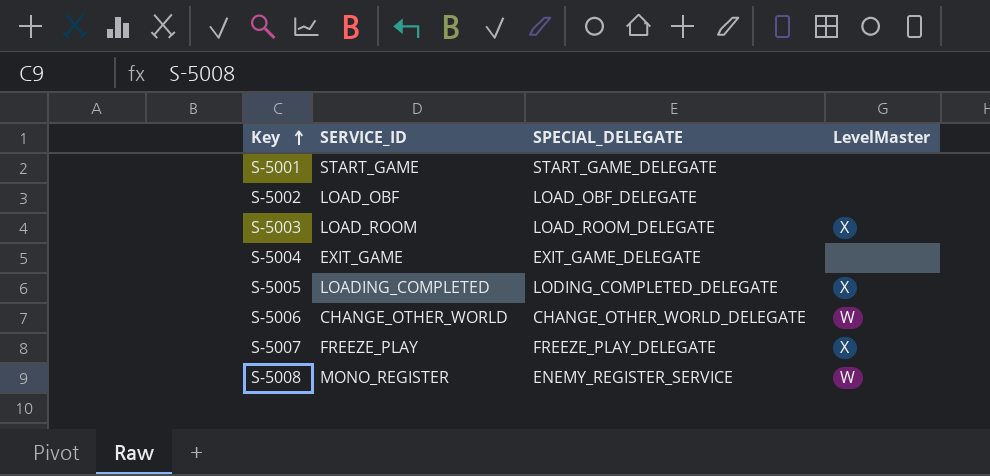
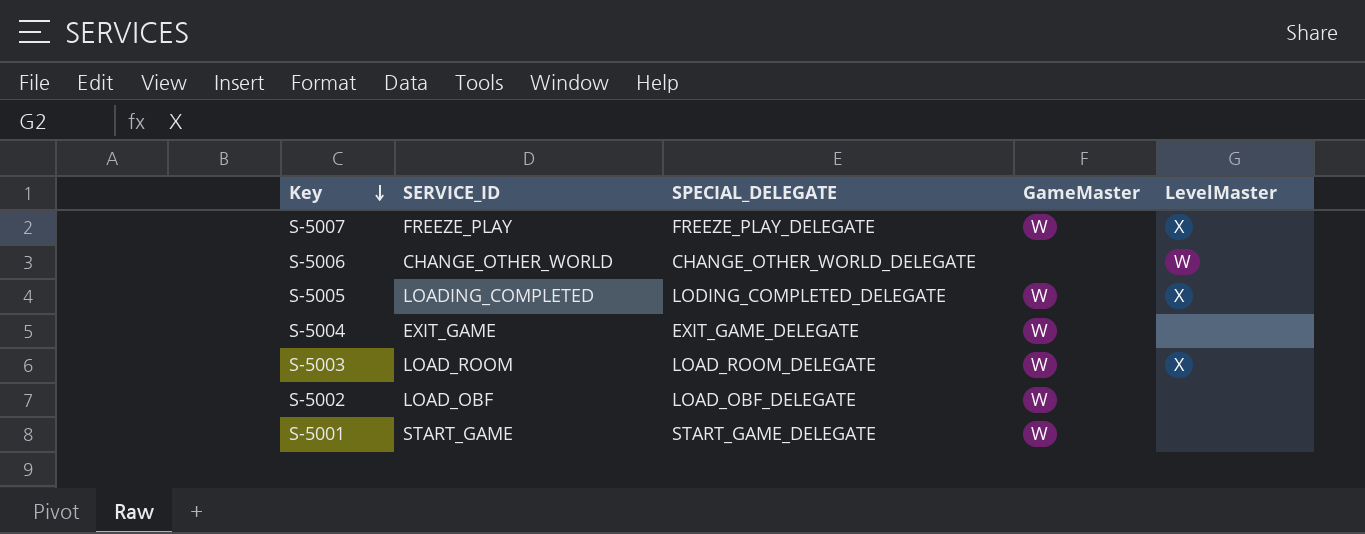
row order: Key ascending -> Key descending
column GameMaster | position: none -> 4
row S-5008: MONO_REGISTER | ENEMY_REGISTER_SERVICE | W -> none

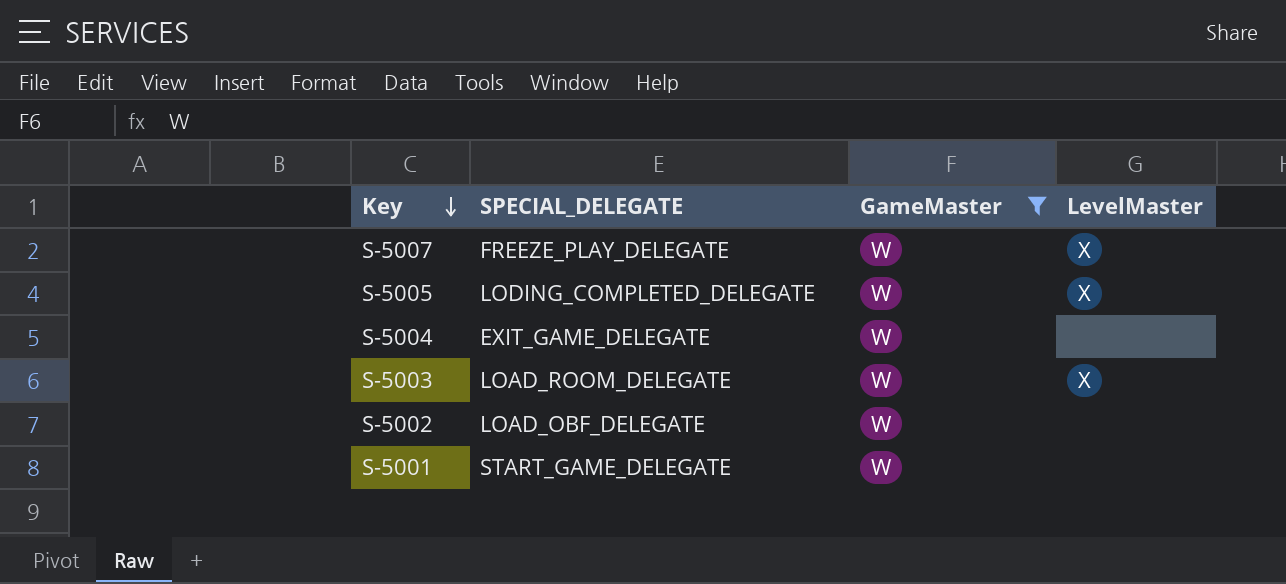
filter: none -> GameMaster = W
column SERVICE_ID | position: 2 -> none

